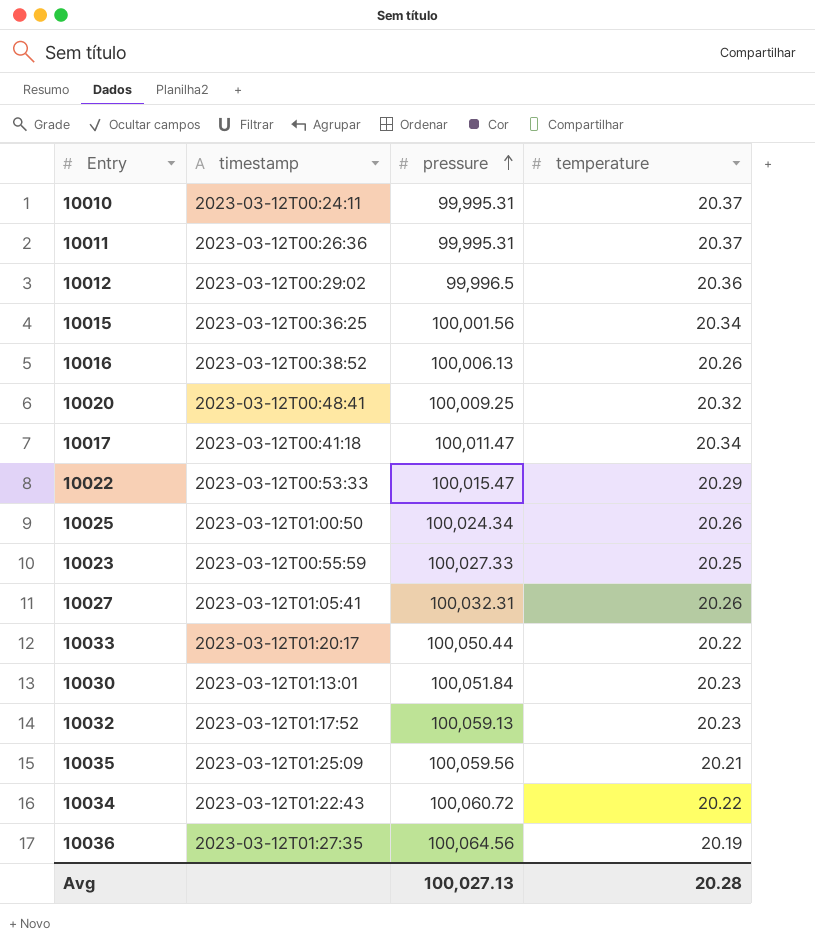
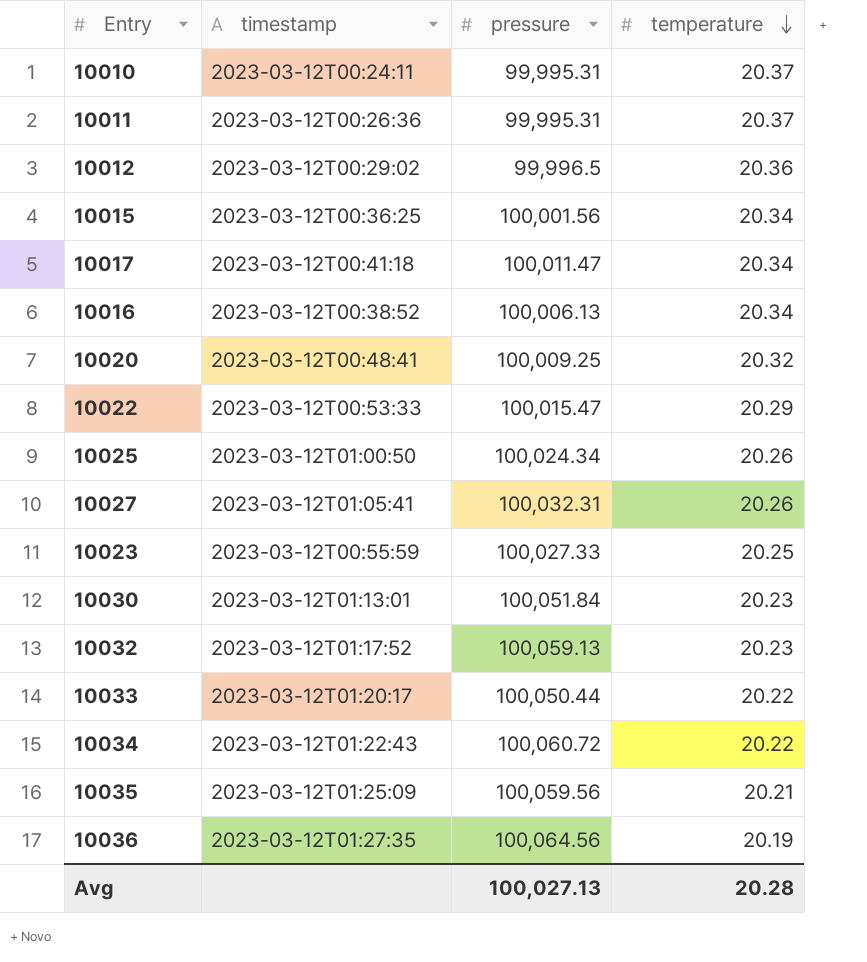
row order: pressure ascending -> temperature descending
10016 | temperature: 20.26 -> 20.34

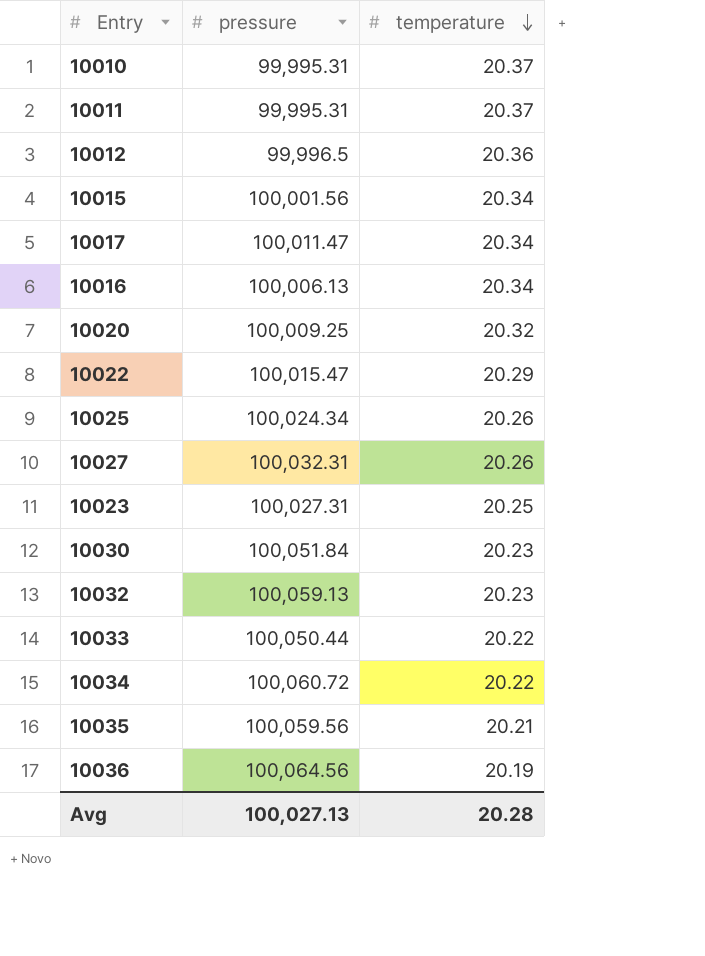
column timestamp | position: 2 -> none
10023 | pressure: 100,027.33 -> 100,027.31

